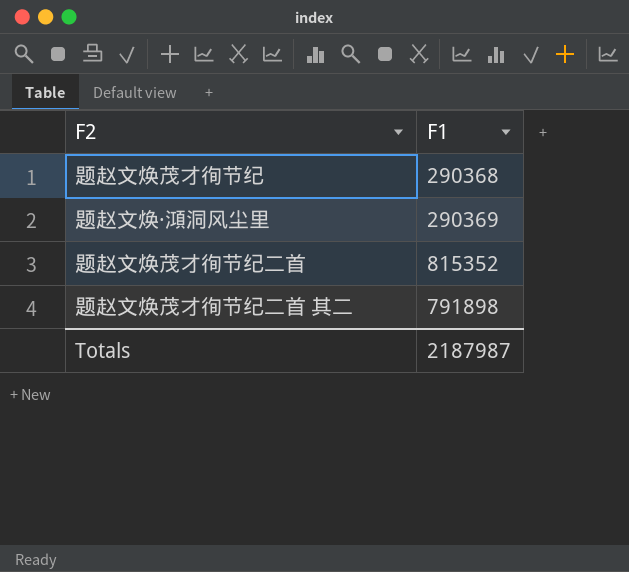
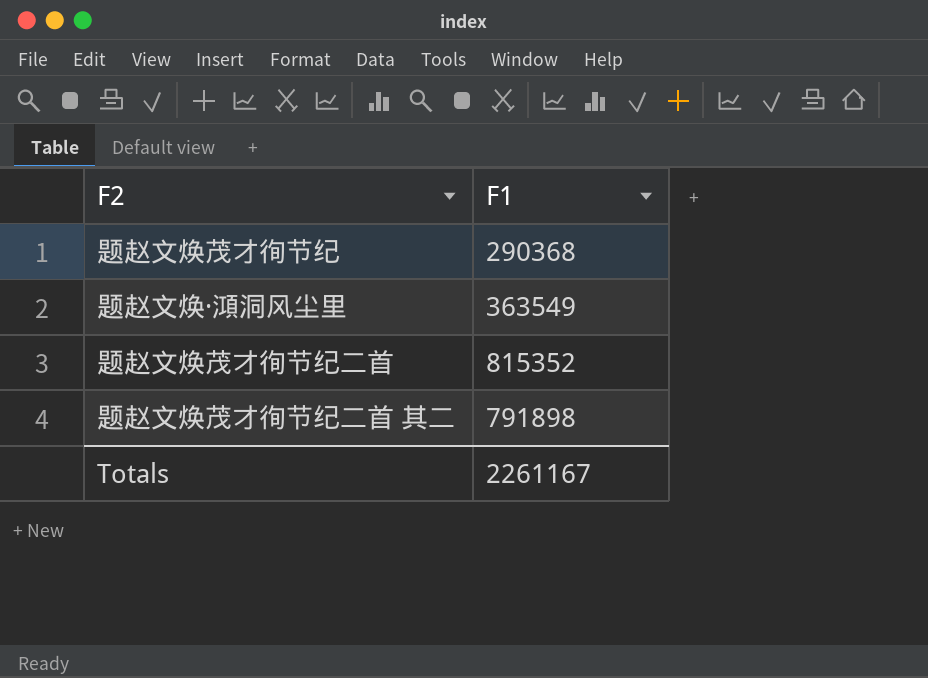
题赵文焕·澒洞风尘里 | F1: 290369 -> 363549
Totals | F1: 2187987 -> 2261167

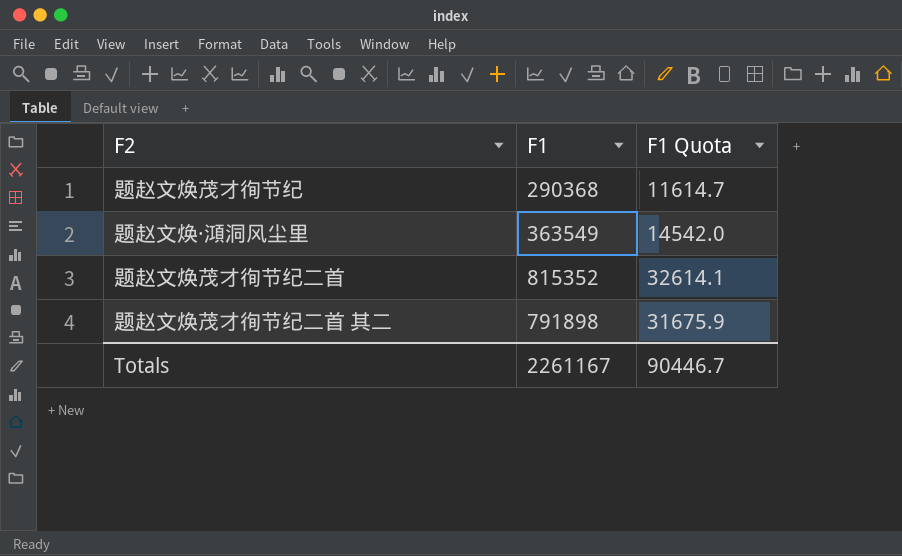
column F1 Quota | formula: none -> [F1] * 0.04

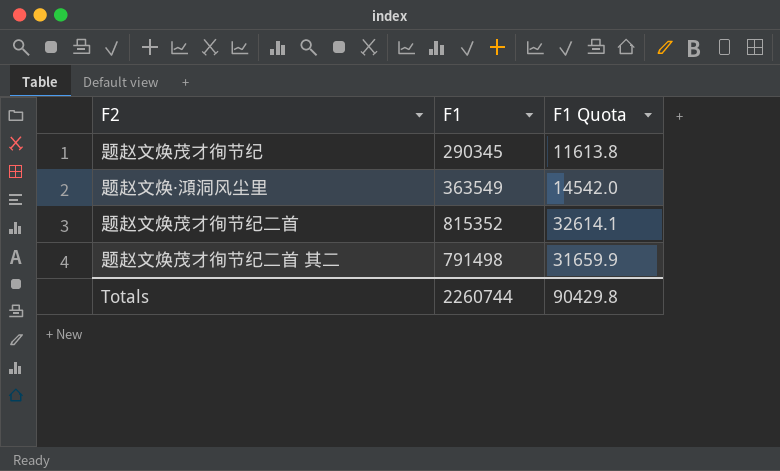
题赵文焕茂才徇节纪 | F1: 290368 -> 290345
题赵文焕茂才徇节纪 | F1 Quota: 11614.7 -> 11613.8
题赵文焕茂才徇节纪二首 其二 | F1: 791898 -> 791498
题赵文焕茂才徇节纪二首 其二 | F1 Quota: 31675.9 -> 31659.9
Totals | F1: 2261167 -> 2260744
Totals | F1 Quota: 90446.7 -> 90429.8

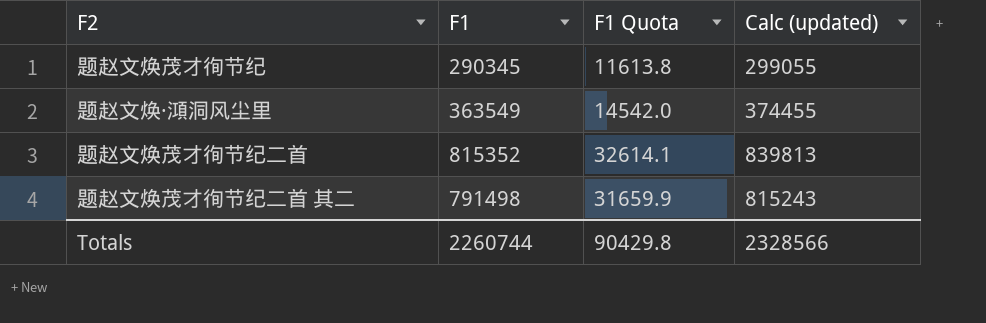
column Calc (updated) | formula: none -> [F1] * 1.03

